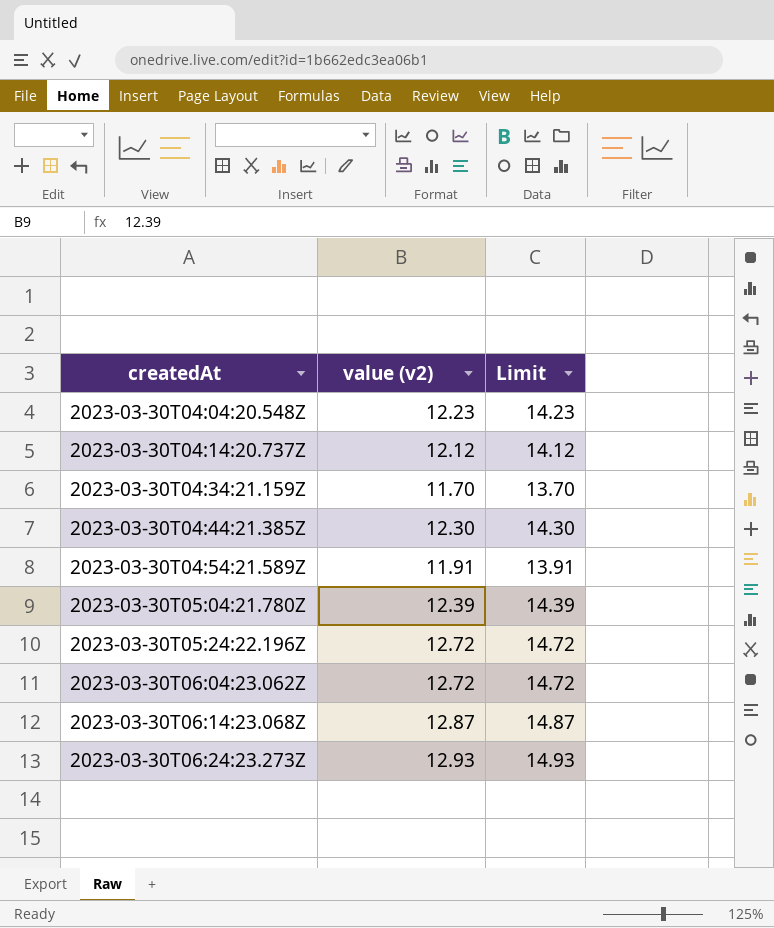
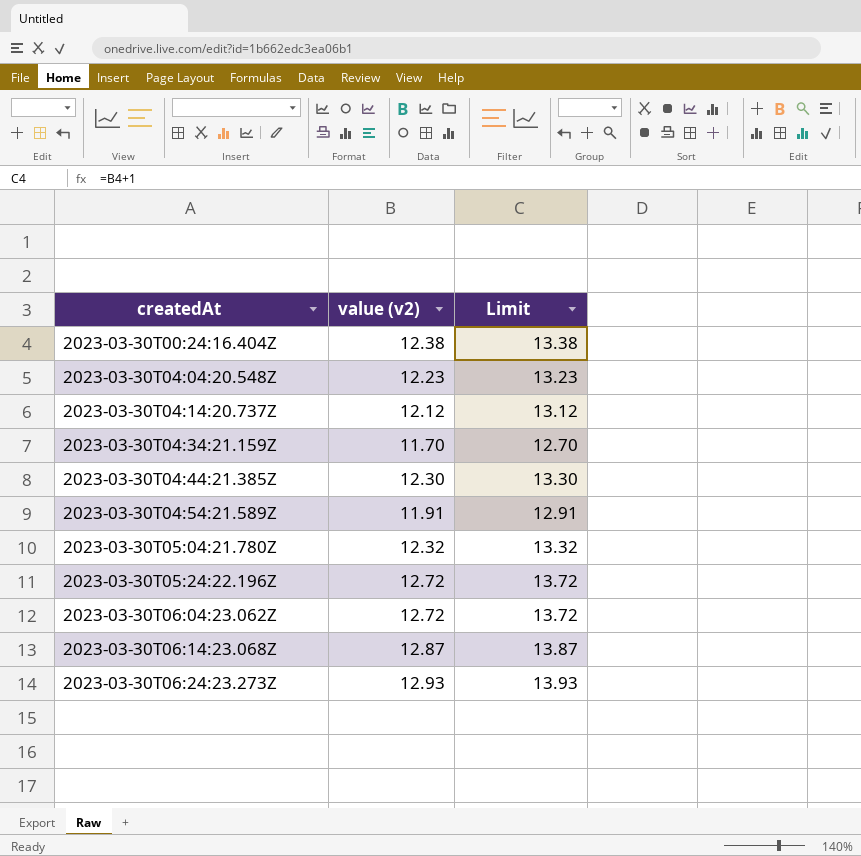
column Limit | formula: [value (v2)] + 2 -> [value (v2)] + 1
row 2023-03-30T00:24:16.404Z: none -> 12.38 | 13.38
2023-03-30T05:04:21.780Z | value (v2): 12.39 -> 12.32

